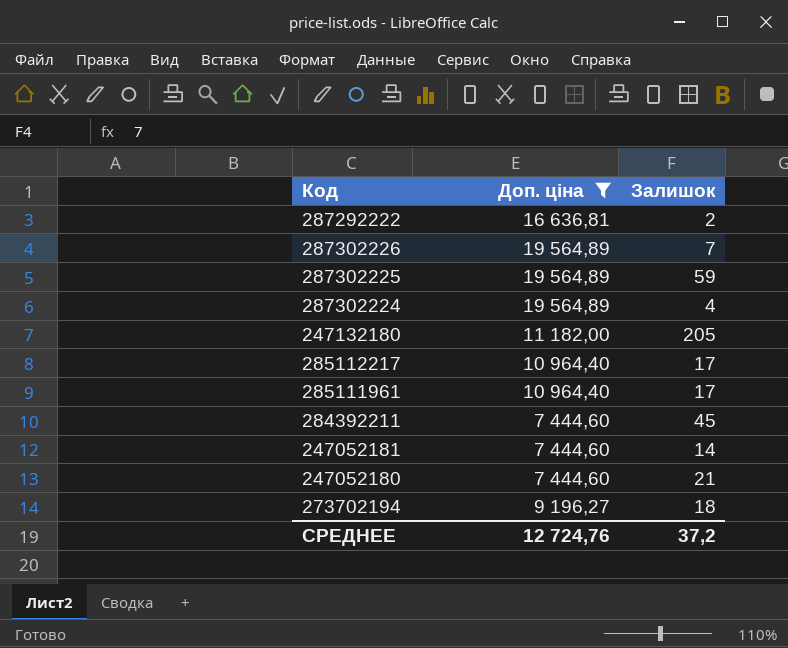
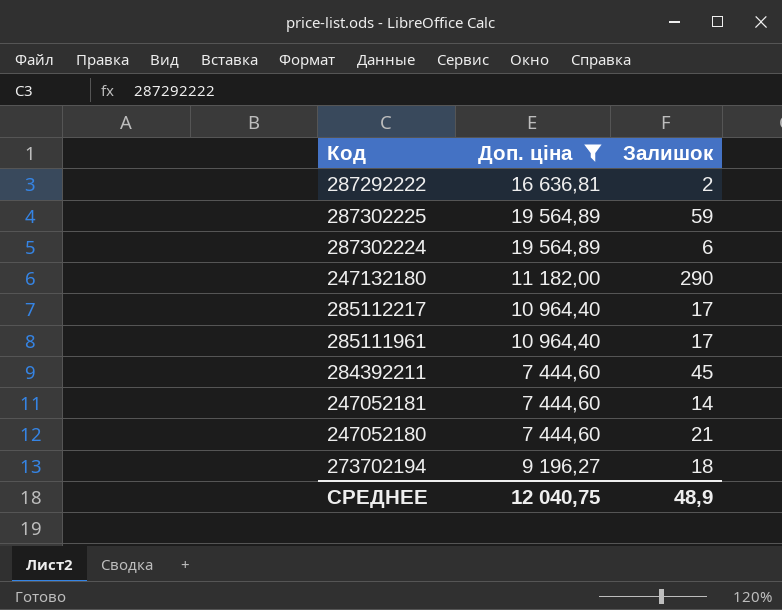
row 287302226: 19 564,89 | 7 -> none
287302224 | Залишок: 4 -> 6
247132180 | Залишок: 205 -> 290
СРЕДНЕЕ | Доп. ціна: 12 724,76 -> 12 040,75
СРЕДНЕЕ | Залишок: 37,2 -> 48,9

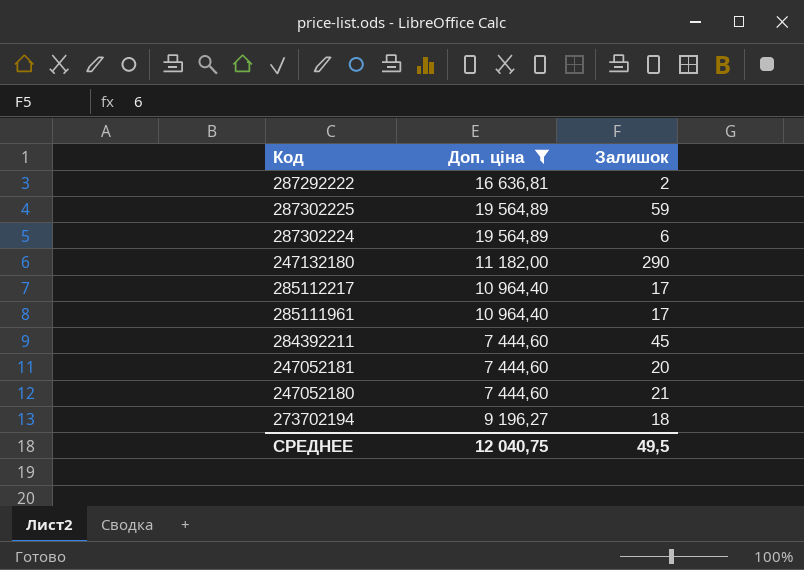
247052181 | Залишок: 14 -> 20
СРЕДНЕЕ | Залишок: 48,9 -> 49,5

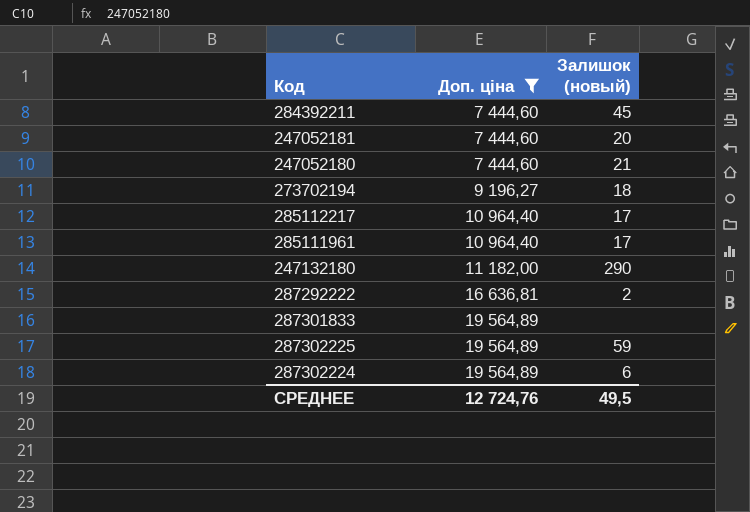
row order: none -> Доп. ціна ascending
column name: Залишок -> Залишок (новый)
row 287301833: none -> 19 564,89 | none
СРЕДНЕЕ | Доп. ціна: 12 040,75 -> 12 724,76

